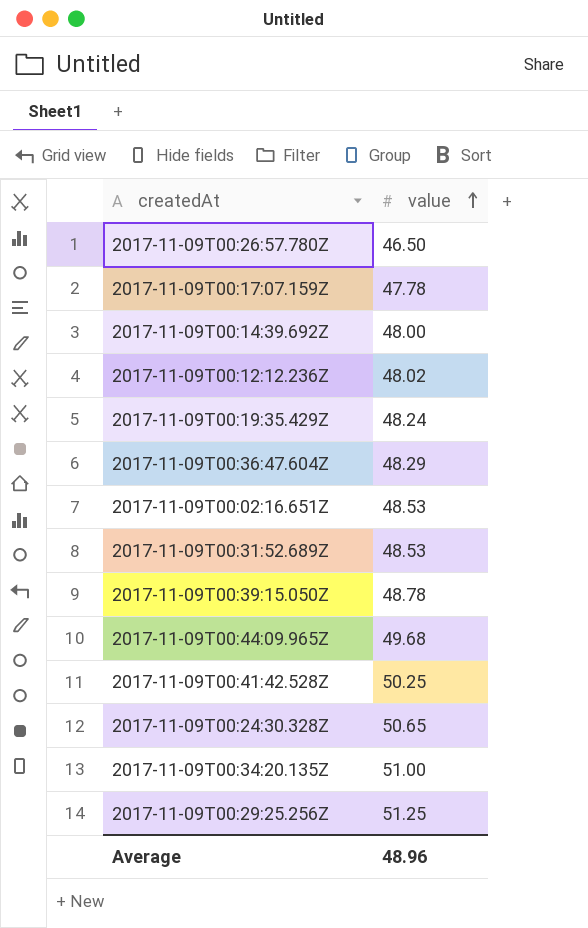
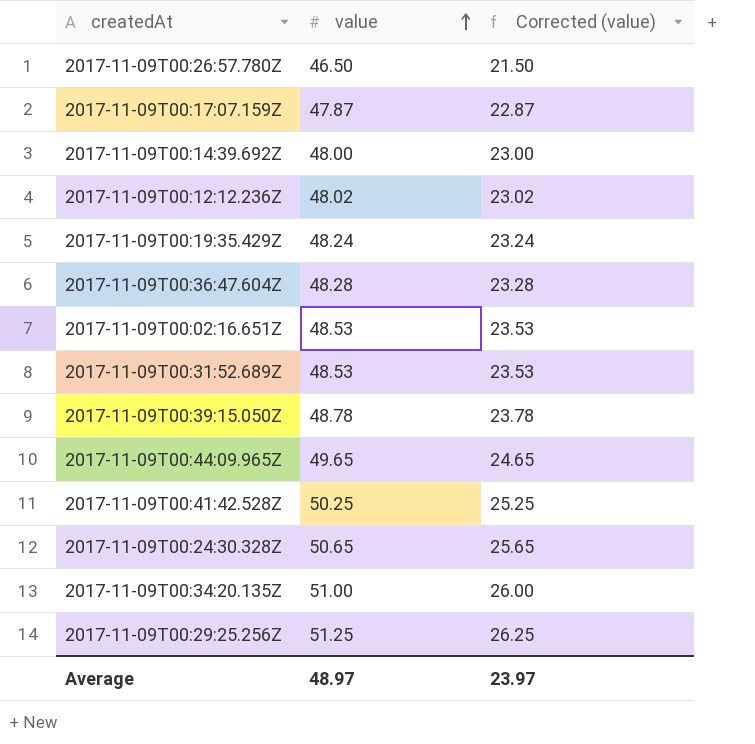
column Corrected (value) | formula: none -> [value] - 25
2017-11-09T00:17:07.159Z | value: 47.78 -> 47.87
2017-11-09T00:36:47.604Z | value: 48.29 -> 48.28
2017-11-09T00:44:09.965Z | value: 49.68 -> 49.65
Average | value: 48.96 -> 48.97

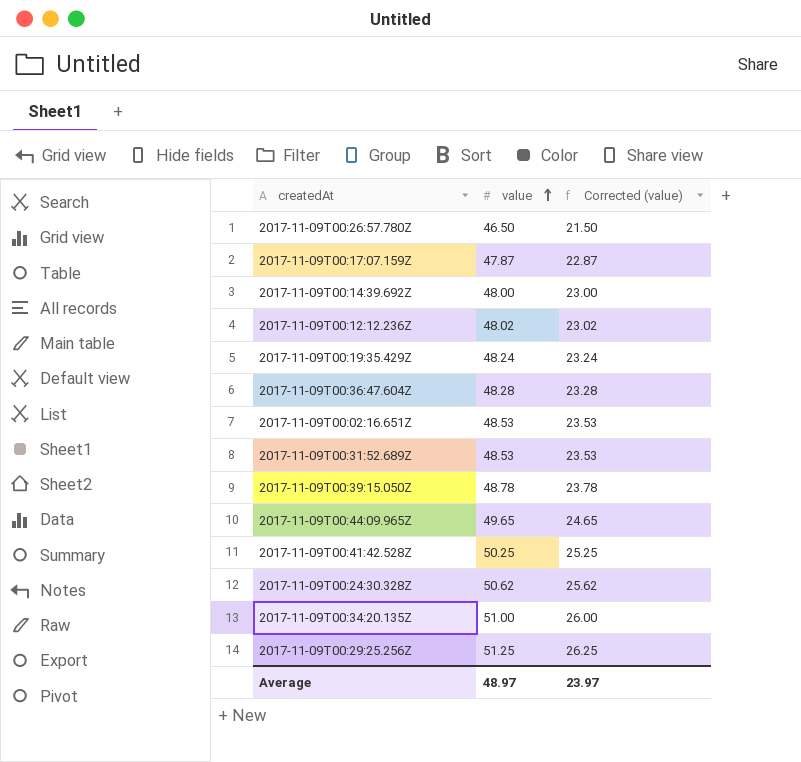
2017-11-09T00:24:30.328Z | value: 50.65 -> 50.62
2017-11-09T00:24:30.328Z | Corrected (value): 25.65 -> 25.62

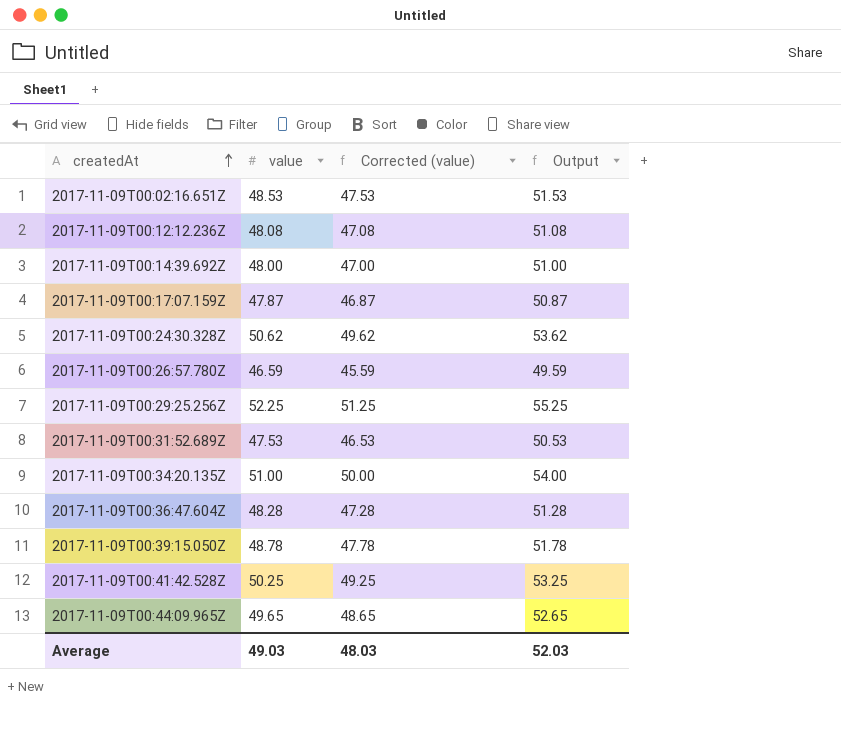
row order: value ascending -> createdAt ascending
column Corrected (value) | formula: [value] - 25 -> [value] - 1
column Output | formula: none -> [value] + 3
row 2017-11-09T00:19:35.429Z: 48.24 | 23.24 -> none
2017-11-09T00:12:12.236Z | value: 48.02 -> 48.08
2017-11-09T00:26:57.780Z | value: 46.50 -> 46.59
2017-11-09T00:29:25.256Z | value: 51.25 -> 52.25
2017-11-09T00:31:52.689Z | value: 48.53 -> 47.53
Average | value: 48.97 -> 49.03
Average | Corrected (value): 23.97 -> 48.03

